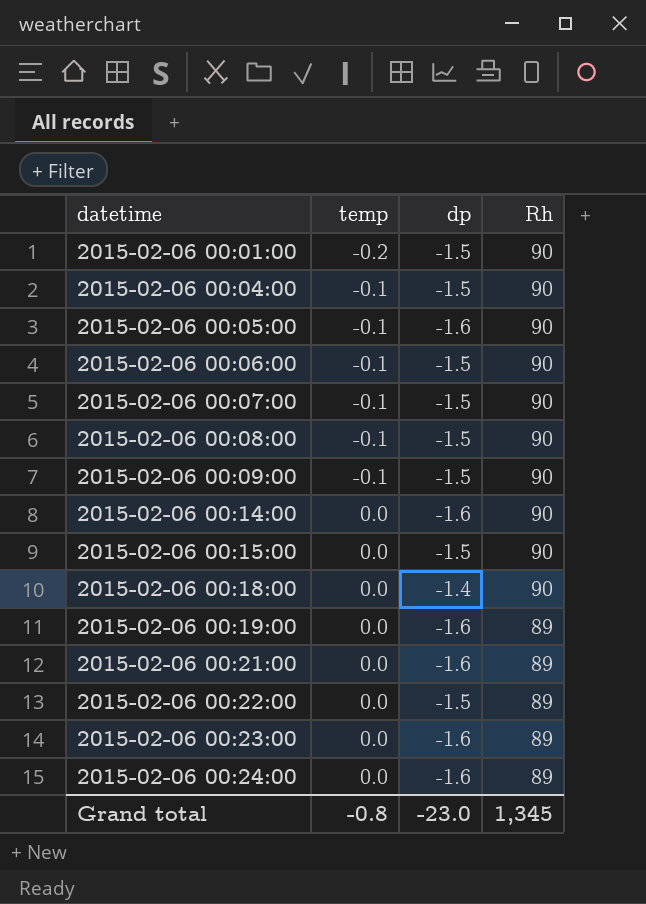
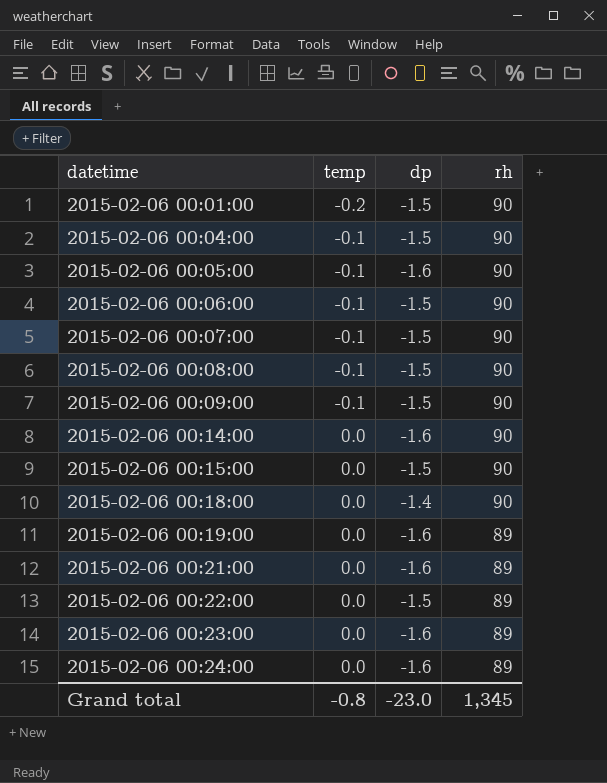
column name: Rh -> rh

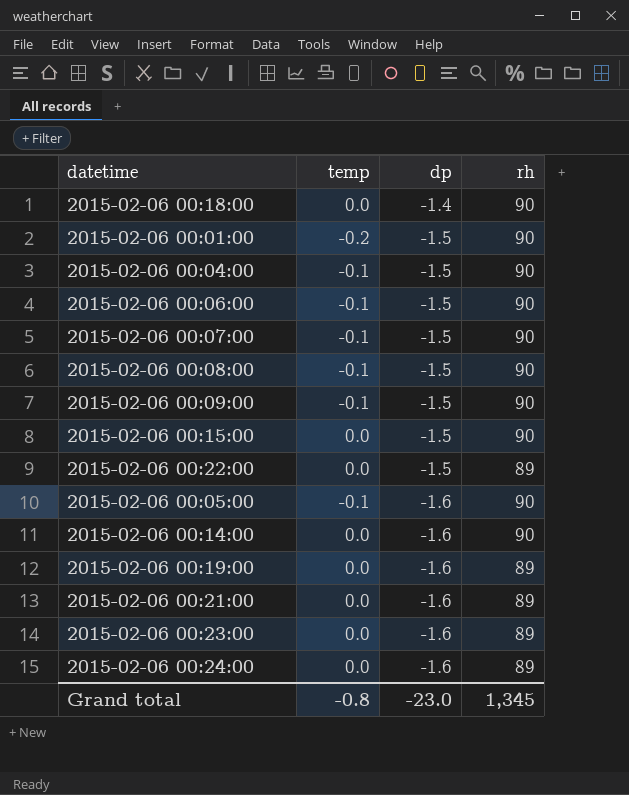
row order: datetime ascending -> dp descending

